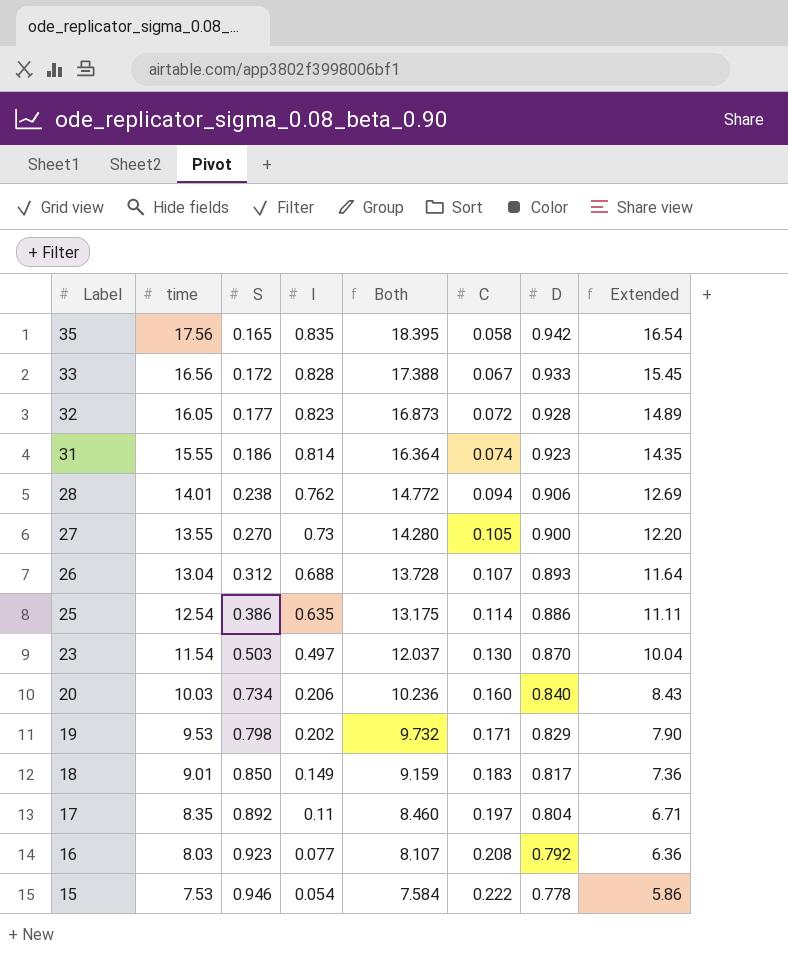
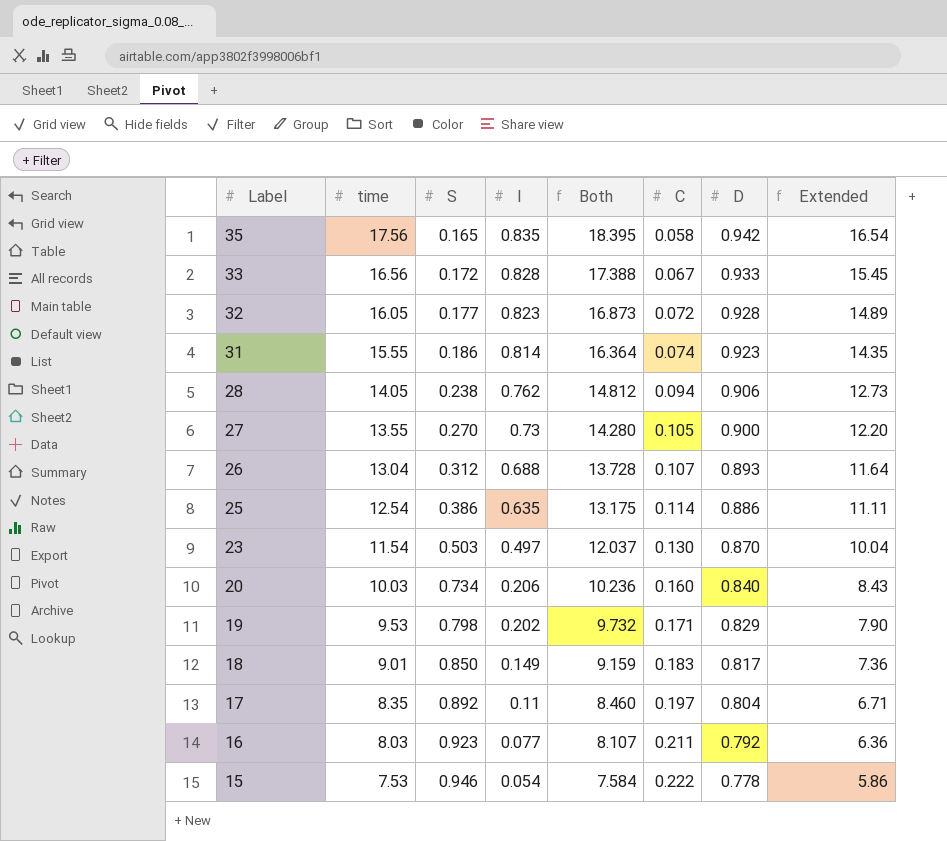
28 | time: 14.01 -> 14.05
28 | Both: 14.772 -> 14.812
28 | Extended: 12.69 -> 12.73
16 | C: 0.208 -> 0.211

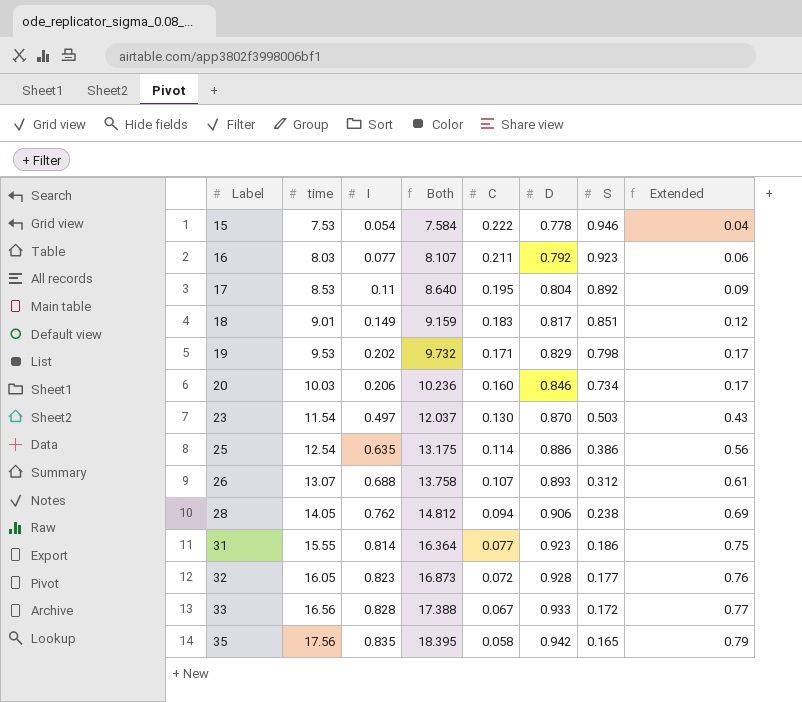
row order: Label descending -> Label ascending
column S | position: 3 -> 7
column Extended | formula: [time] * [D] -> [I] * [D]
row 27: 13.55 | 0.270 | 0.73 | 14.280 | 0.105 | 0.900 | 12.20 -> none
17 | time: 8.35 -> 8.53
17 | Both: 8.460 -> 8.640
17 | C: 0.197 -> 0.195
18 | S: 0.850 -> 0.851
20 | D: 0.840 -> 0.846
26 | time: 13.04 -> 13.07
26 | Both: 13.728 -> 13.758
31 | C: 0.074 -> 0.077

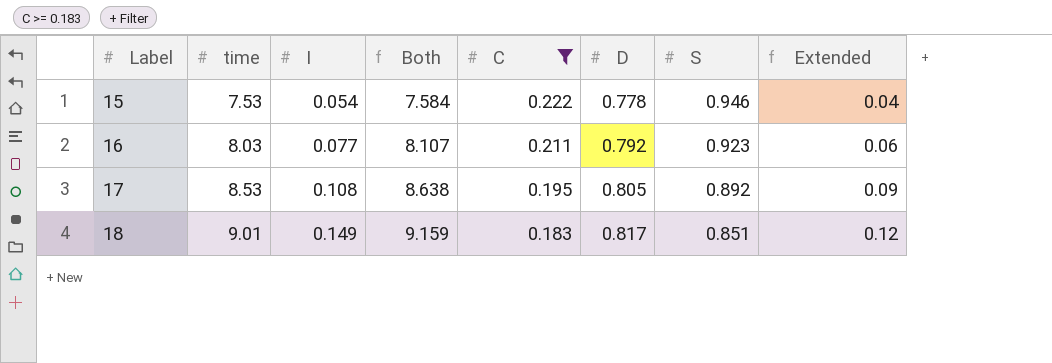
filter: none -> C >= 0.183
17 | I: 0.11 -> 0.108
17 | Both: 8.640 -> 8.638
17 | D: 0.804 -> 0.805

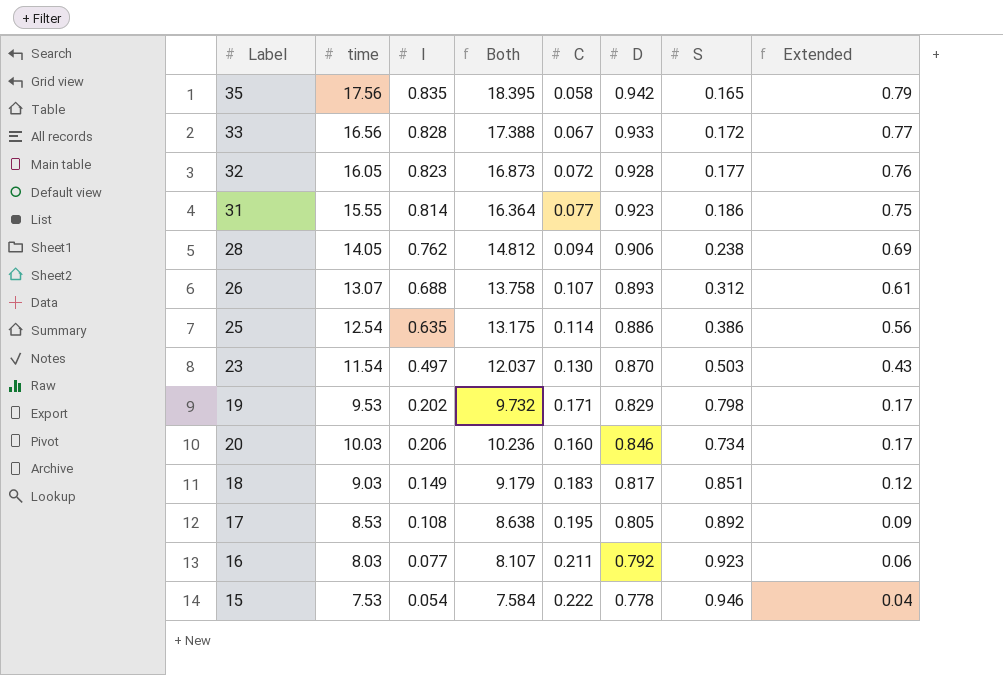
filter: C >= 0.183 -> none
row order: Label ascending -> Extended descending
18 | time: 9.01 -> 9.03
18 | Both: 9.159 -> 9.179

